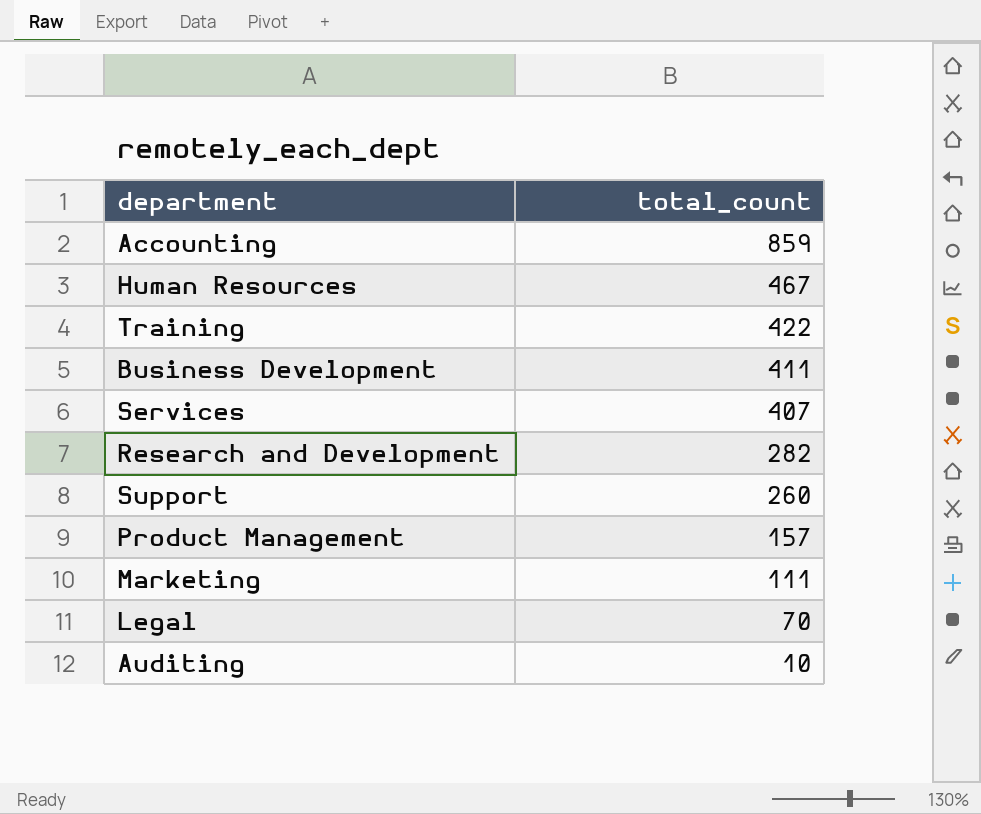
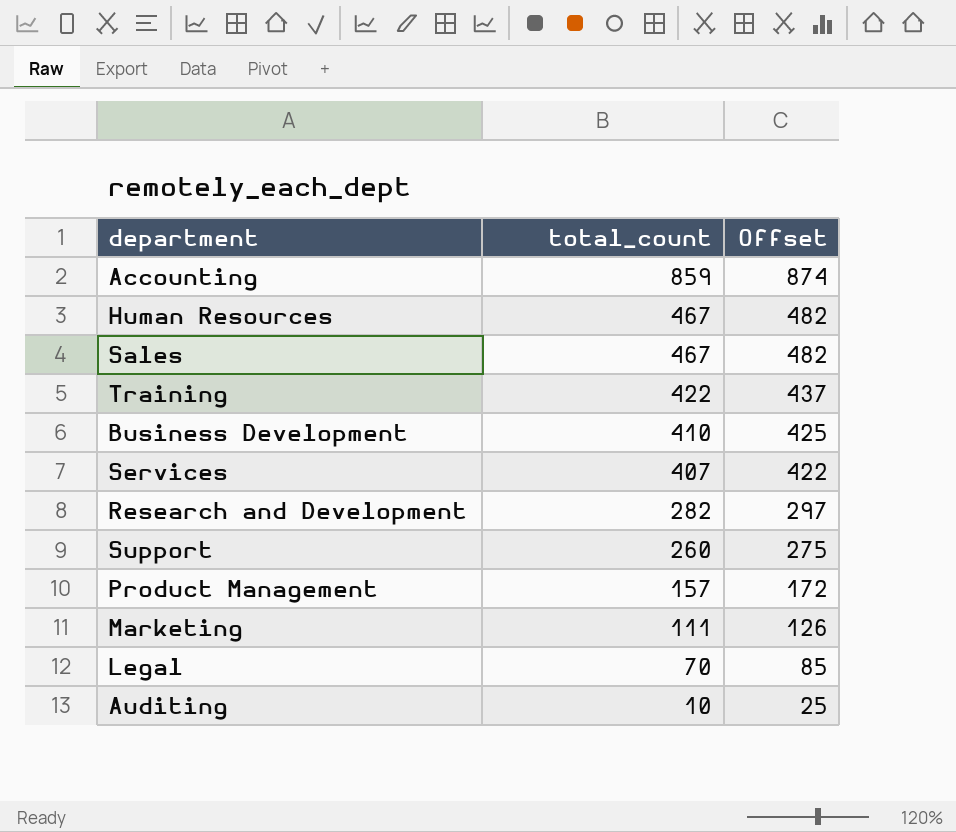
column Offset | formula: none -> [total_count] + 15
row Sales: none -> 467 | 482
Business Development | total_count: 411 -> 410

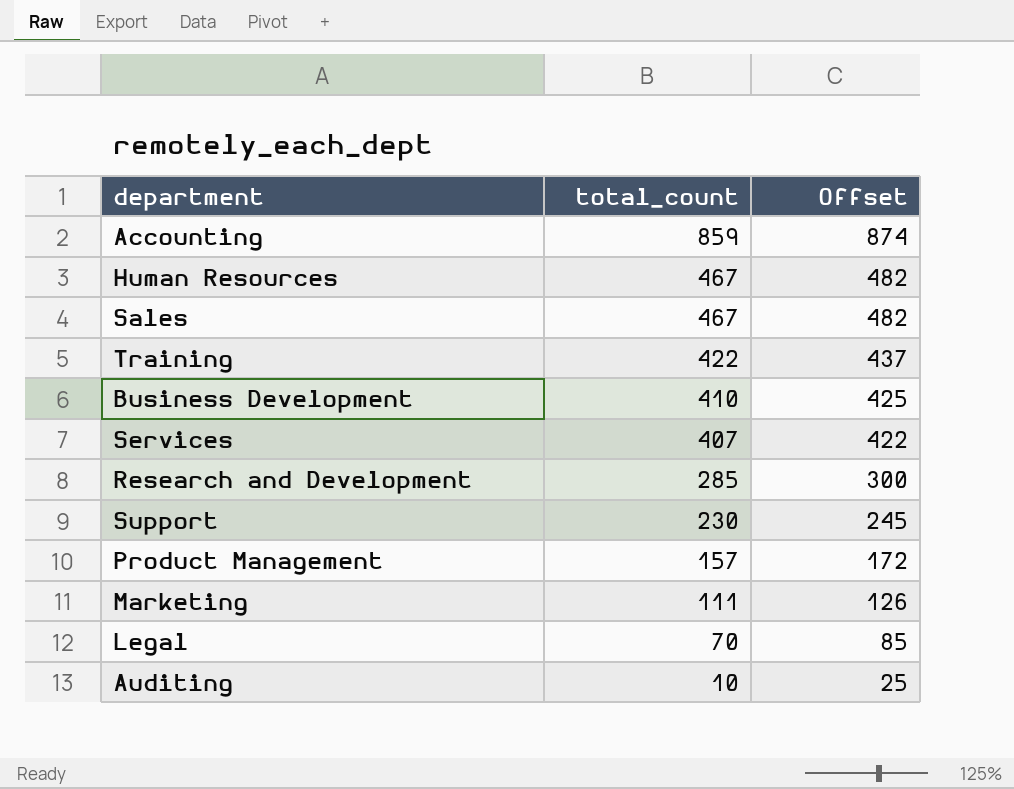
Research and Development | total_count: 282 -> 285
Research and Development | Offset: 297 -> 300
Support | total_count: 260 -> 230
Support | Offset: 275 -> 245

